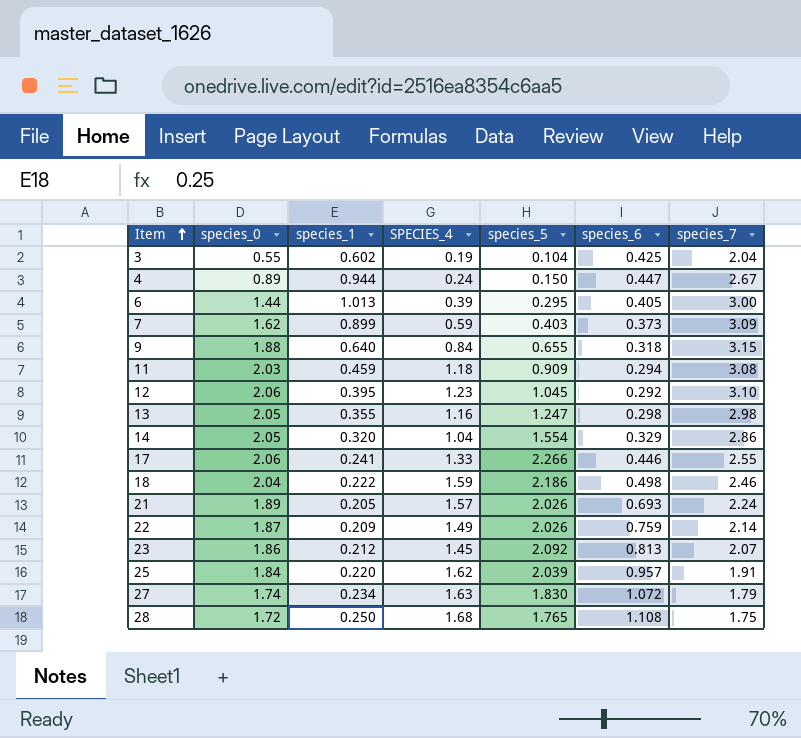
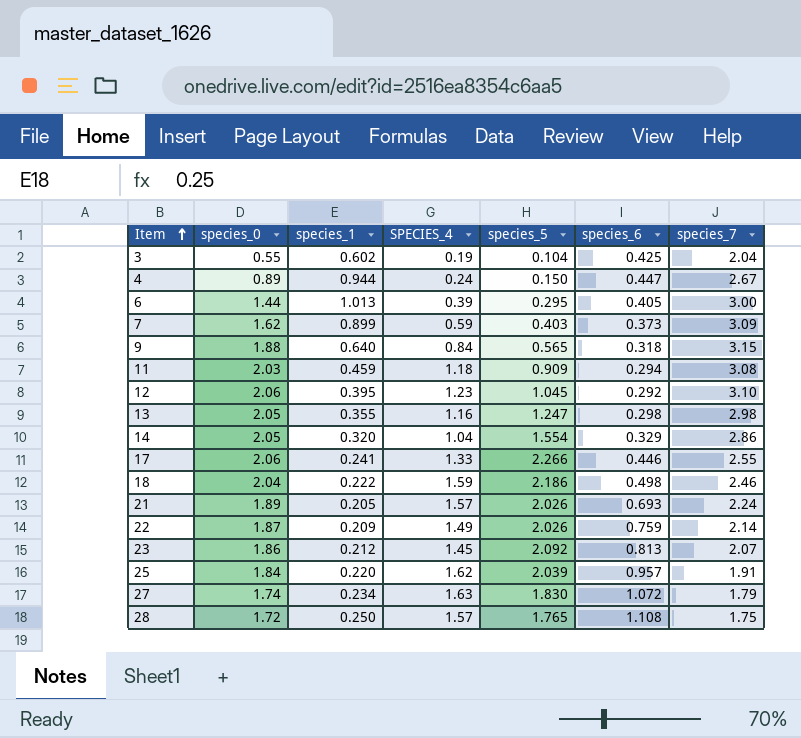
9 | species_5: 0.655 -> 0.565
28 | SPECIES_4: 1.68 -> 1.57

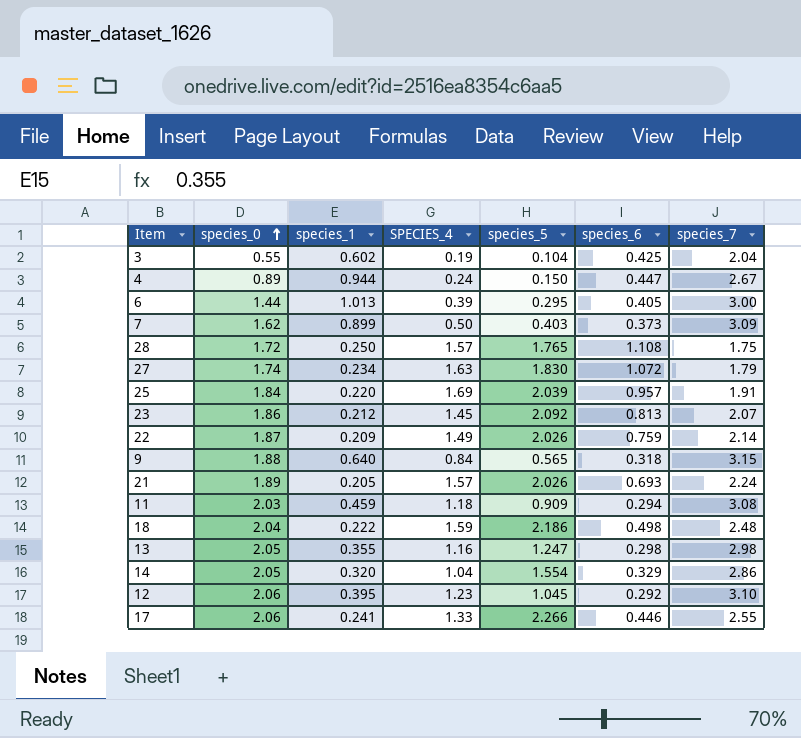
row order: Item ascending -> species_0 ascending
7 | SPECIES_4: 0.59 -> 0.50
25 | SPECIES_4: 1.62 -> 1.69
18 | species_7: 2.46 -> 2.48

